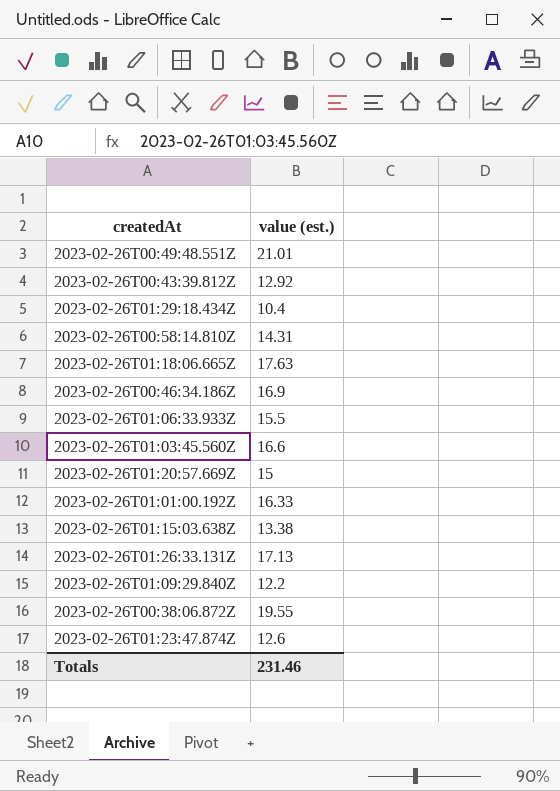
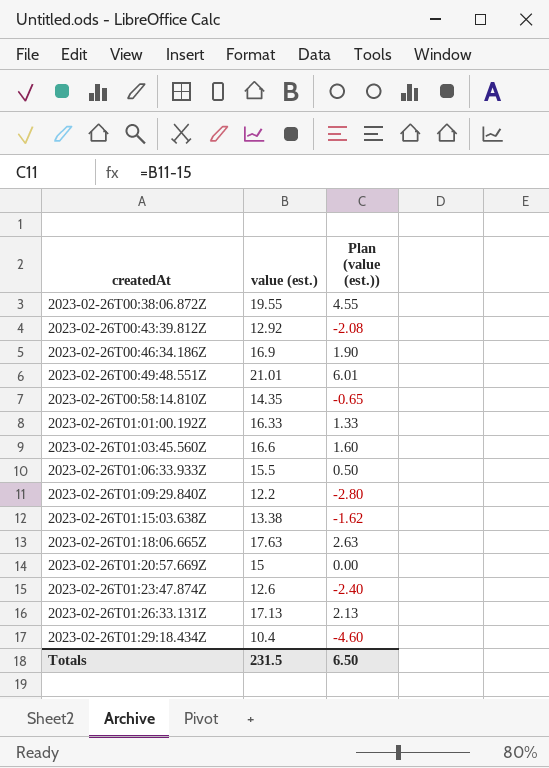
row order: none -> createdAt ascending
column Plan (value (est.)) | formula: none -> [value (est.)] - 15
2023-02-26T00:58:14.810Z | value (est.): 14.31 -> 14.35
Totals | value (est.): 231.46 -> 231.5

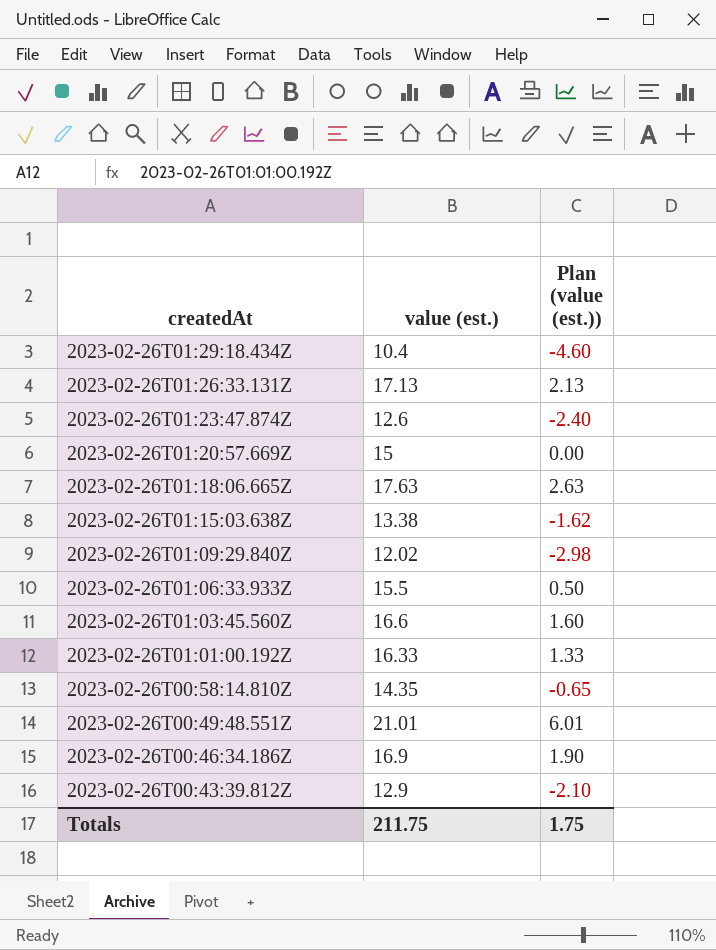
row order: createdAt ascending -> createdAt descending
row 2023-02-26T00:38:06.872Z: 19.55 | 4.55 -> none
2023-02-26T01:09:29.840Z | value (est.): 12.2 -> 12.02
2023-02-26T01:09:29.840Z | Plan (value (est.)): -2.80 -> -2.98
2023-02-26T00:43:39.812Z | value (est.): 12.92 -> 12.9
2023-02-26T00:43:39.812Z | Plan (value (est.)): -2.08 -> -2.10
Totals | value (est.): 231.5 -> 211.75
Totals | Plan (value (est.)): 6.50 -> 1.75

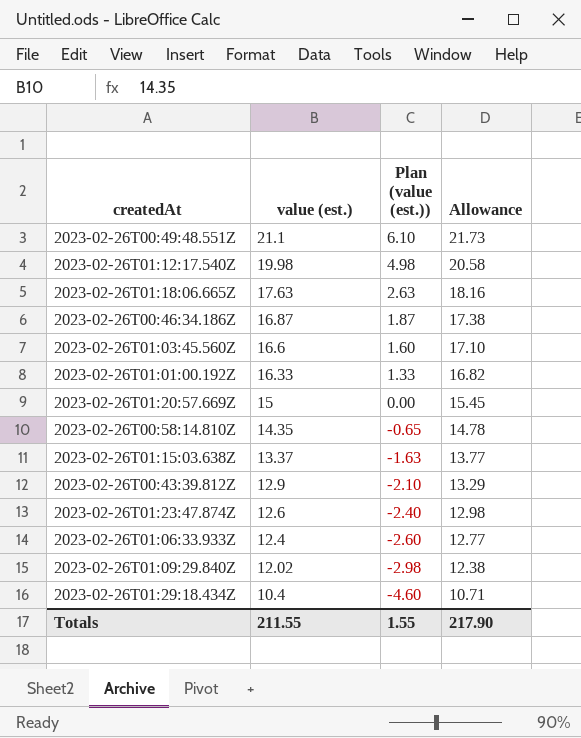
row order: createdAt descending -> value (est.) descending
column Allowance | formula: none -> [value (est.)] * 1.03
row 2023-02-26T01:26:33.131Z: 17.13 | 2.13 -> none
2023-02-26T00:49:48.551Z | value (est.): 21.01 -> 21.1
2023-02-26T00:49:48.551Z | Plan (value (est.)): 6.01 -> 6.10
row 2023-02-26T01:12:17.540Z: none -> 19.98 | 4.98 | 20.58
2023-02-26T00:46:34.186Z | value (est.): 16.9 -> 16.87
2023-02-26T00:46:34.186Z | Plan (value (est.)): 1.90 -> 1.87
2023-02-26T01:15:03.638Z | value (est.): 13.38 -> 13.37
2023-02-26T01:15:03.638Z | Plan (value (est.)): -1.62 -> -1.63
2023-02-26T01:06:33.933Z | value (est.): 15.5 -> 12.4
2023-02-26T01:06:33.933Z | Plan (value (est.)): 0.50 -> -2.60
Totals | value (est.): 211.75 -> 211.55
Totals | Plan (value (est.)): 1.75 -> 1.55

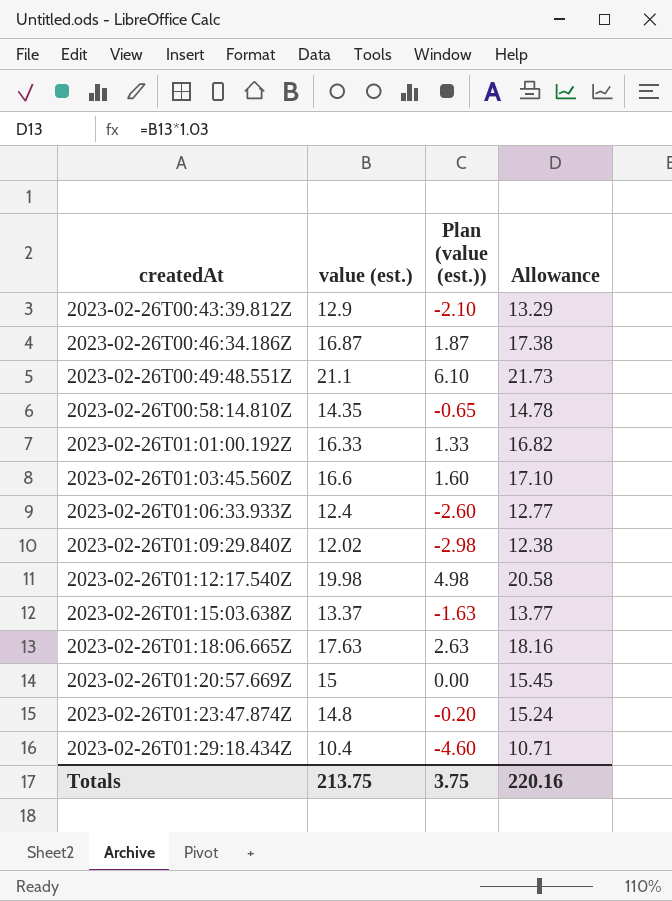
row order: value (est.) descending -> createdAt ascending
2023-02-26T01:23:47.874Z | value (est.): 12.6 -> 14.8
2023-02-26T01:23:47.874Z | Plan (value (est.)): -2.40 -> -0.20
2023-02-26T01:23:47.874Z | Allowance: 12.98 -> 15.24
Totals | value (est.): 211.55 -> 213.75
Totals | Plan (value (est.)): 1.55 -> 3.75
Totals | Allowance: 217.90 -> 220.16

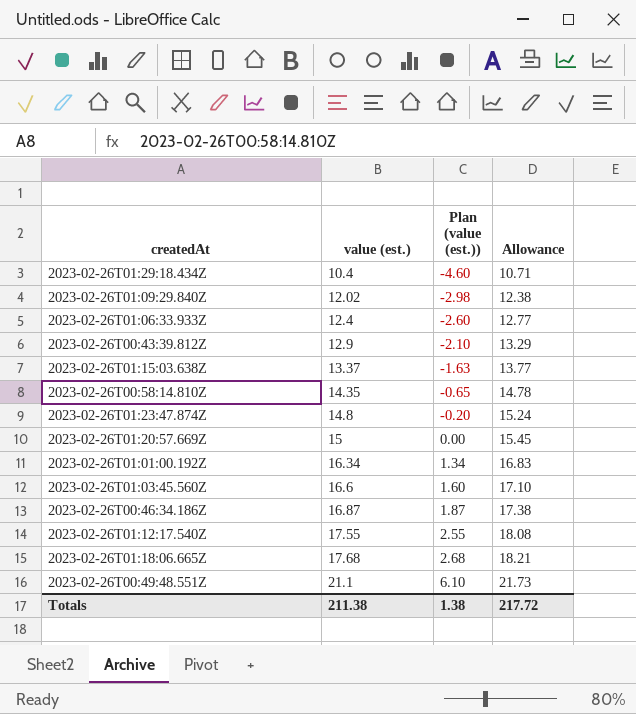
row order: createdAt ascending -> value (est.) ascending
2023-02-26T01:01:00.192Z | value (est.): 16.33 -> 16.34
2023-02-26T01:01:00.192Z | Plan (value (est.)): 1.33 -> 1.34
2023-02-26T01:01:00.192Z | Allowance: 16.82 -> 16.83
2023-02-26T01:12:17.540Z | value (est.): 19.98 -> 17.55
2023-02-26T01:12:17.540Z | Plan (value (est.)): 4.98 -> 2.55
2023-02-26T01:12:17.540Z | Allowance: 20.58 -> 18.08
2023-02-26T01:18:06.665Z | value (est.): 17.63 -> 17.68
2023-02-26T01:18:06.665Z | Plan (value (est.)): 2.63 -> 2.68
2023-02-26T01:18:06.665Z | Allowance: 18.16 -> 18.21
Totals | value (est.): 213.75 -> 211.38
Totals | Plan (value (est.)): 3.75 -> 1.38
Totals | Allowance: 220.16 -> 217.72

